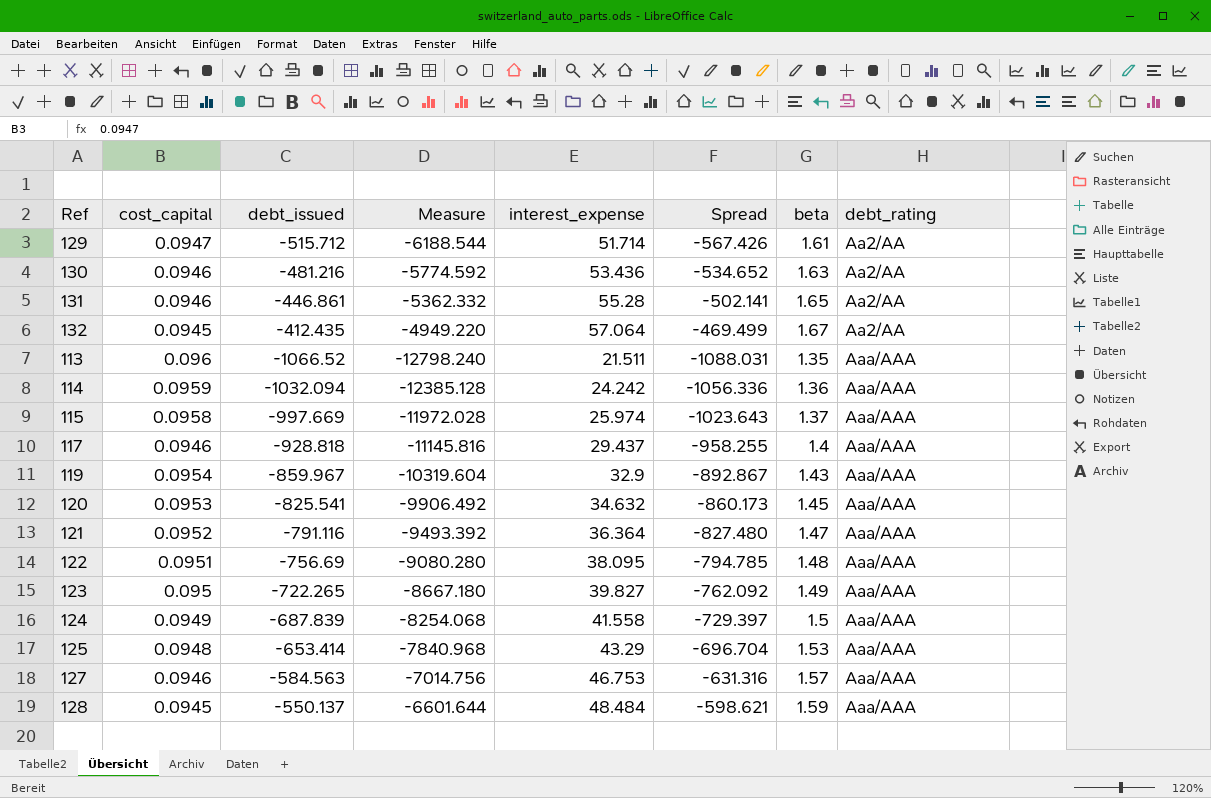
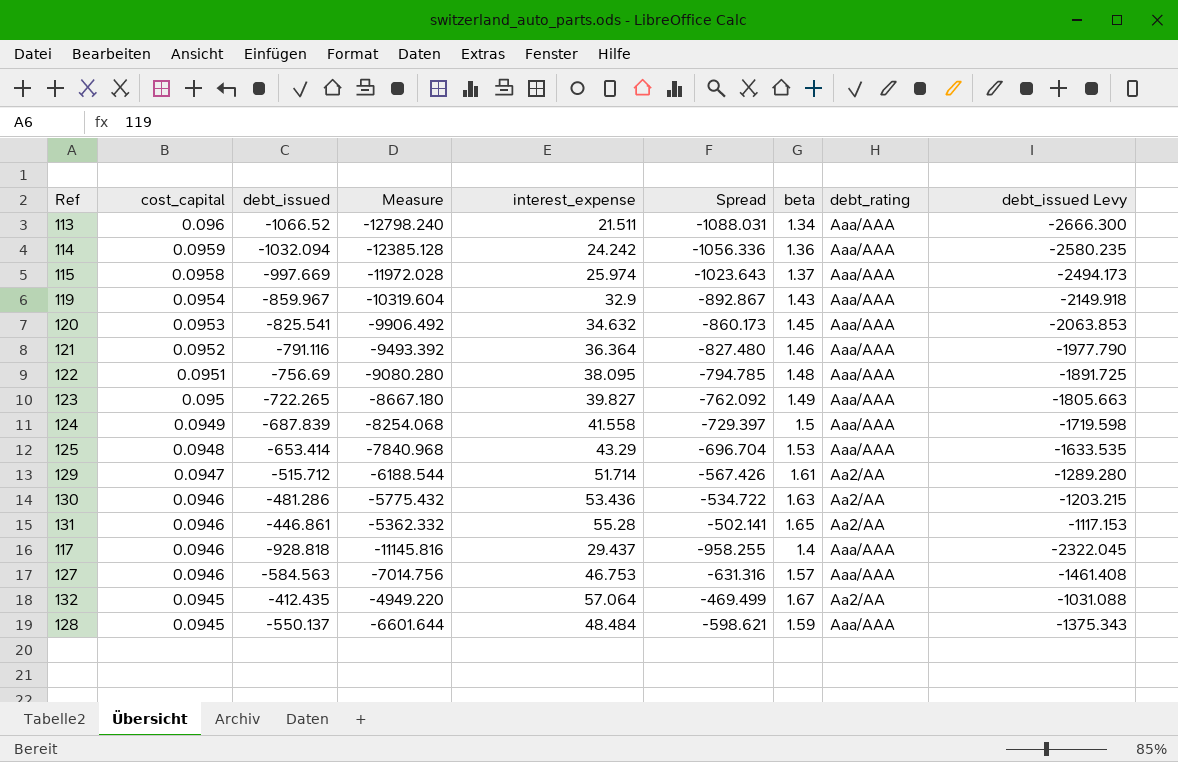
row order: debt_rating ascending -> cost_capital descending
column debt_issued Levy | formula: none -> [debt_issued] * 2.5
113 | beta: 1.35 -> 1.34
121 | beta: 1.47 -> 1.46
130 | debt_issued: -481.216 -> -481.286
130 | Measure: -5774.592 -> -5775.432
130 | Spread: -534.652 -> -534.722

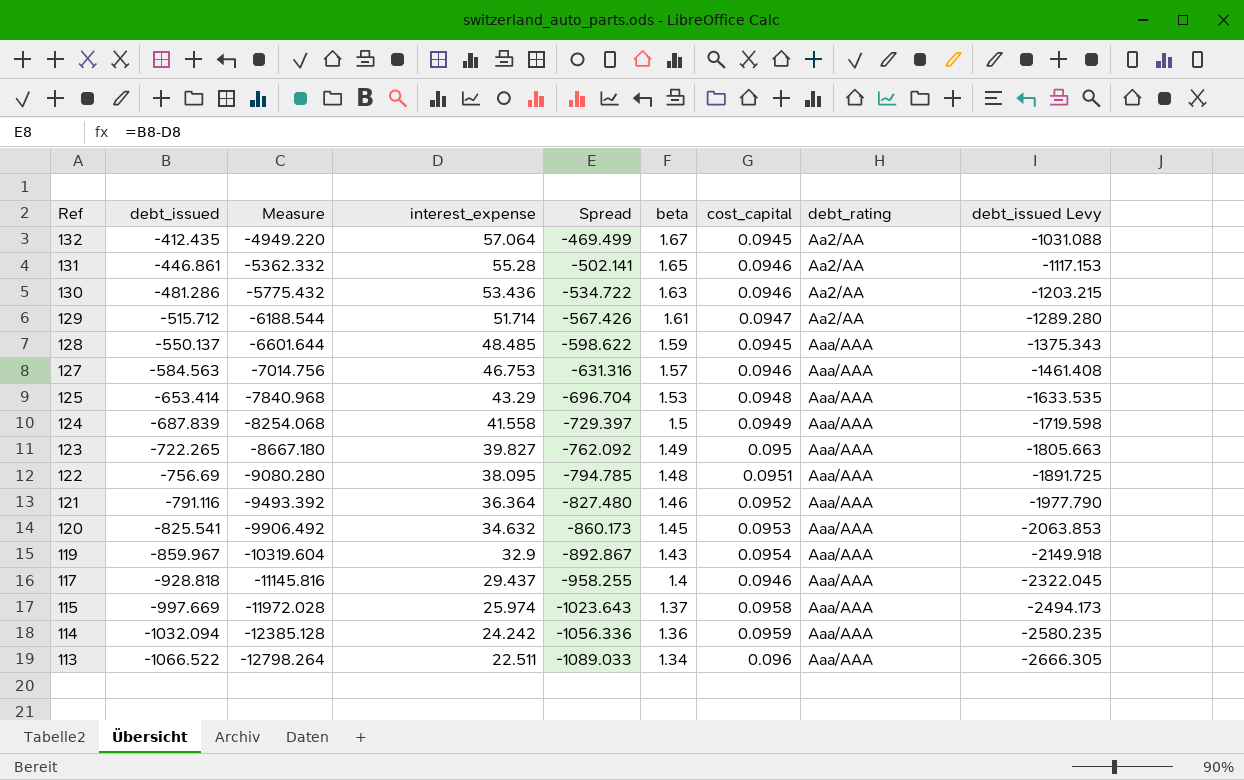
row order: cost_capital descending -> Ref descending
column cost_capital | position: 2 -> 7
128 | interest_expense: 48.484 -> 48.485
128 | Spread: -598.621 -> -598.622
113 | debt_issued: -1066.52 -> -1066.522
113 | Measure: -12798.240 -> -12798.264
113 | interest_expense: 21.511 -> 22.511
113 | Spread: -1088.031 -> -1089.033
113 | debt_issued Levy: -2666.300 -> -2666.305

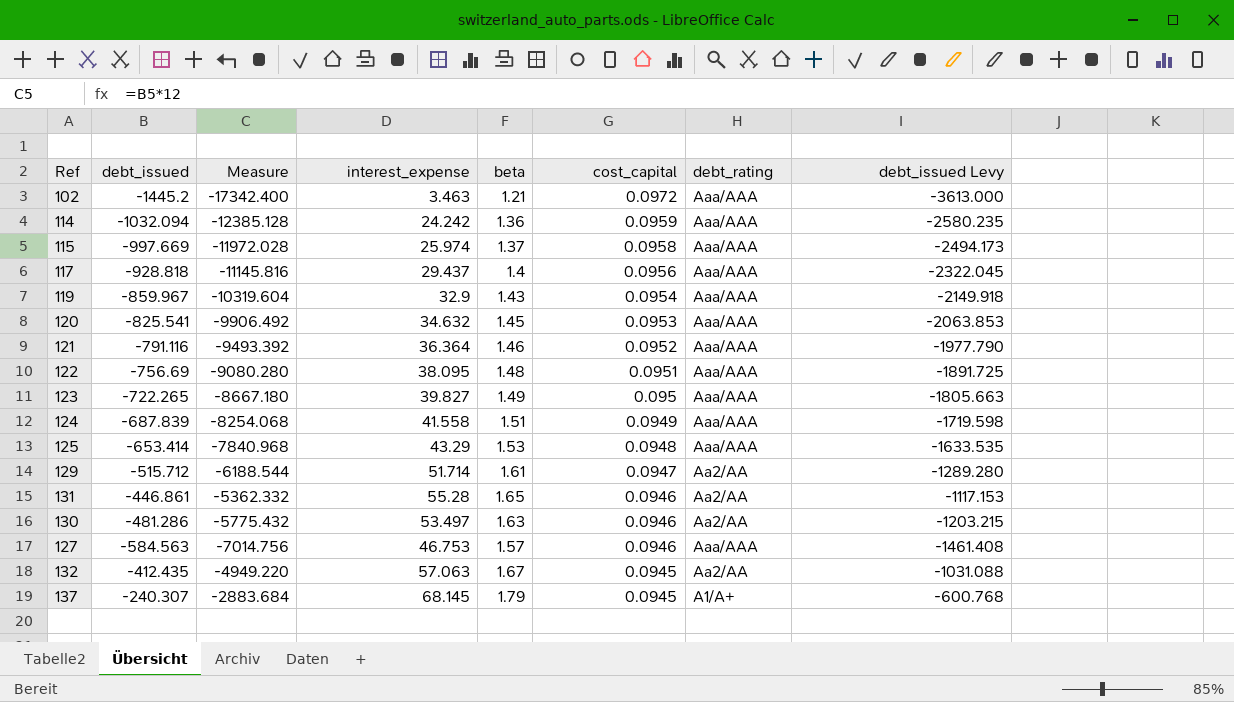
row order: Ref descending -> cost_capital descending
column Spread | formula: [debt_issued] - [interest_expense] -> none
row 128: -550.137 | -6601.644 | 48.485 | -598.622 | 1.59 | 0.0945 | Aaa/AAA | -1375.343 -> none
row 113: -1066.522 | -12798.264 | 22.511 | -1089.033 | 1.34 | 0.096 | Aaa/AAA | -2666.305 -> none
row 102: none -> -1445.2 | -17342.400 | 3.463 | 1.21 | 0.0972 | Aaa/AAA | -3613.000
117 | cost_capital: 0.0946 -> 0.0956
124 | beta: 1.5 -> 1.51
130 | interest_expense: 53.436 -> 53.497
132 | interest_expense: 57.064 -> 57.063
row 137: none -> -240.307 | -2883.684 | 68.145 | 1.79 | 0.0945 | A1/A+ | -600.768

